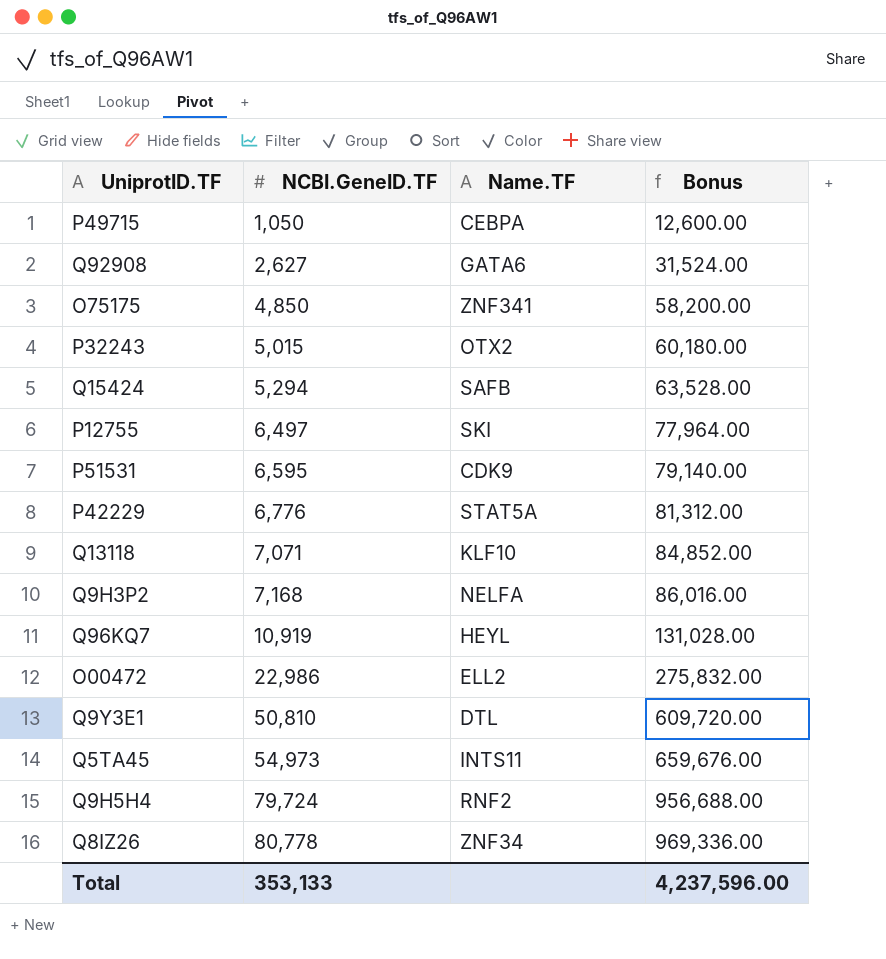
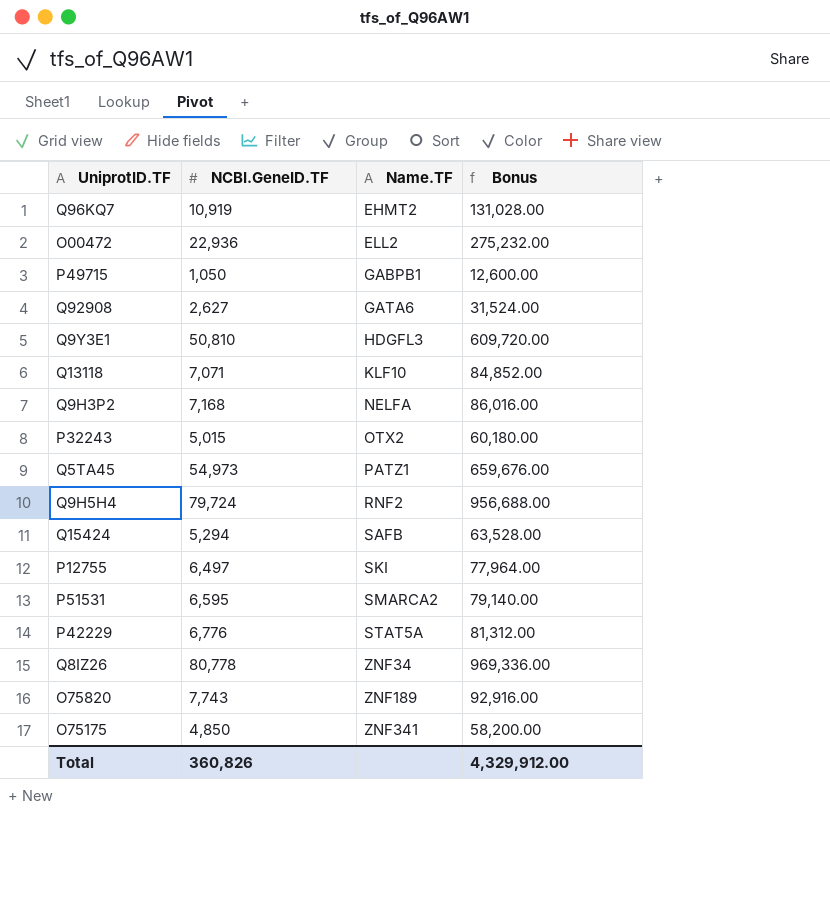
row order: NCBI.GeneID.TF ascending -> Name.TF ascending
Q96KQ7 | Name.TF: HEYL -> EHMT2
O00472 | NCBI.GeneID.TF: 22,986 -> 22,936
O00472 | Bonus: 275,832.00 -> 275,232.00
P49715 | Name.TF: CEBPA -> GABPB1
Q9Y3E1 | Name.TF: DTL -> HDGFL3
Q5TA45 | Name.TF: INTS11 -> PATZ1
P51531 | Name.TF: CDK9 -> SMARCA2
row O75820: none -> 7,743 | ZNF189 | 92,916.00
Total | NCBI.GeneID.TF: 353,133 -> 360,826
Total | Bonus: 4,237,596.00 -> 4,329,912.00

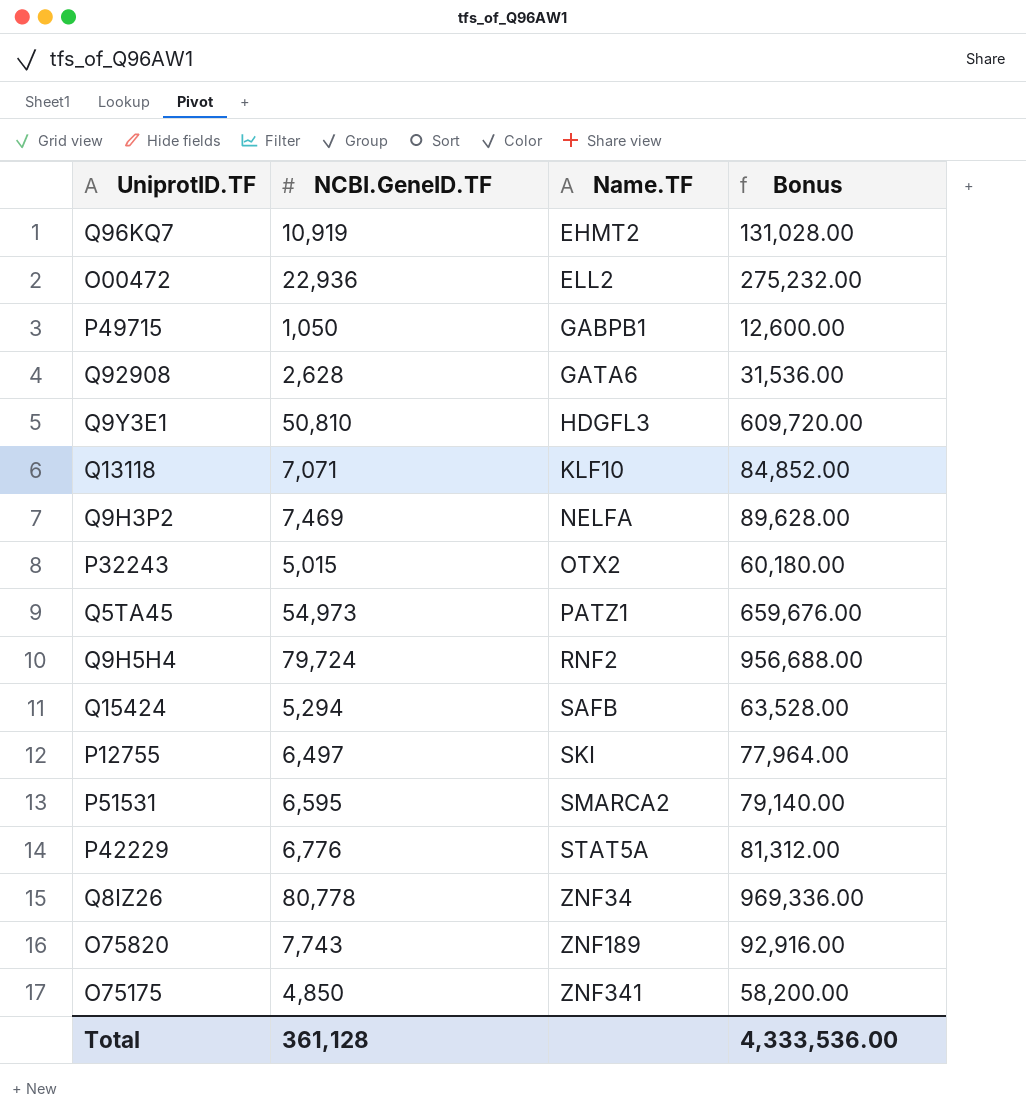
Q92908 | NCBI.GeneID.TF: 2,627 -> 2,628
Q92908 | Bonus: 31,524.00 -> 31,536.00
Q9H3P2 | NCBI.GeneID.TF: 7,168 -> 7,469
Q9H3P2 | Bonus: 86,016.00 -> 89,628.00
Total | NCBI.GeneID.TF: 360,826 -> 361,128
Total | Bonus: 4,329,912.00 -> 4,333,536.00

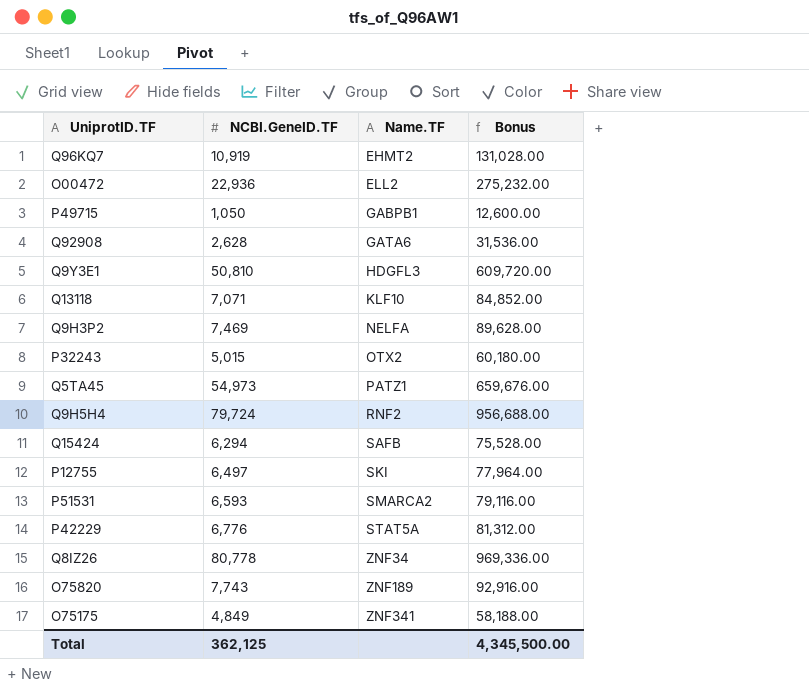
Q15424 | NCBI.GeneID.TF: 5,294 -> 6,294
Q15424 | Bonus: 63,528.00 -> 75,528.00
P51531 | NCBI.GeneID.TF: 6,595 -> 6,593
P51531 | Bonus: 79,140.00 -> 79,116.00
O75175 | NCBI.GeneID.TF: 4,850 -> 4,849
O75175 | Bonus: 58,200.00 -> 58,188.00
Total | NCBI.GeneID.TF: 361,128 -> 362,125
Total | Bonus: 4,333,536.00 -> 4,345,500.00

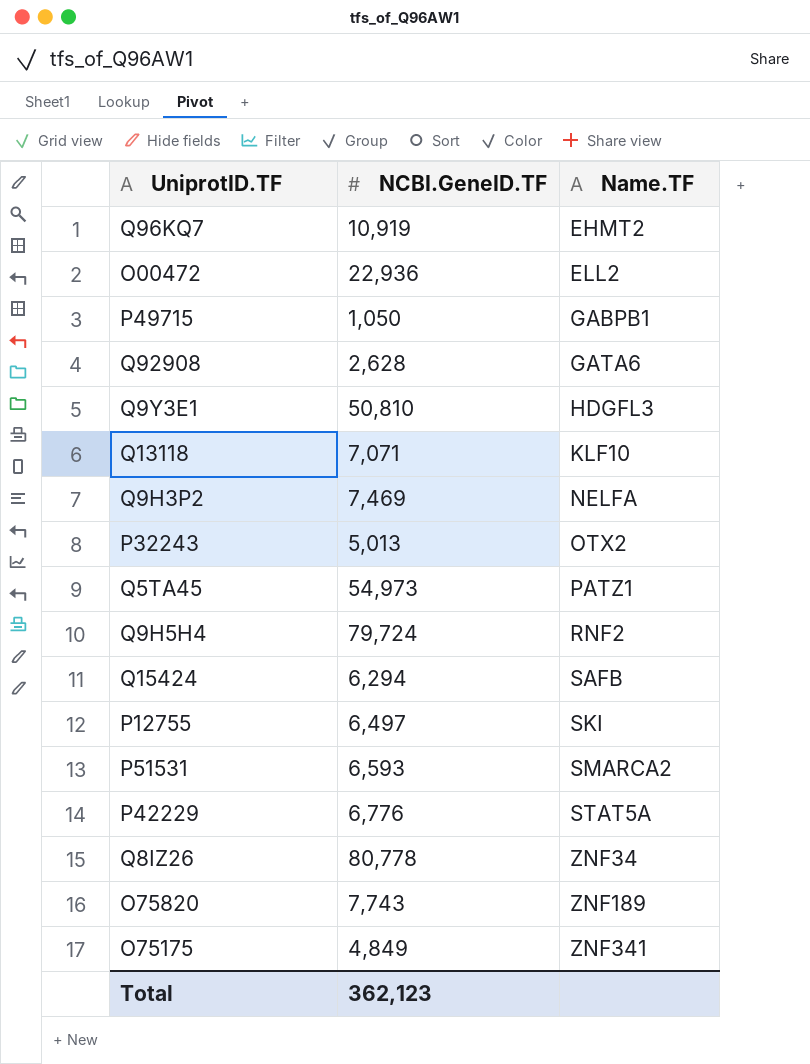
column Bonus | formula: [NCBI.GeneID.TF] * 12 -> none
P32243 | NCBI.GeneID.TF: 5,015 -> 5,013
Total | NCBI.GeneID.TF: 362,125 -> 362,123

